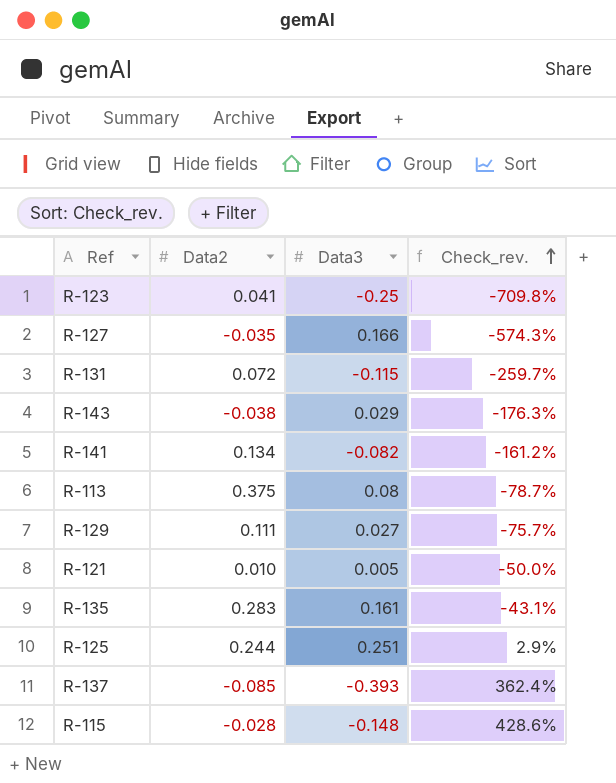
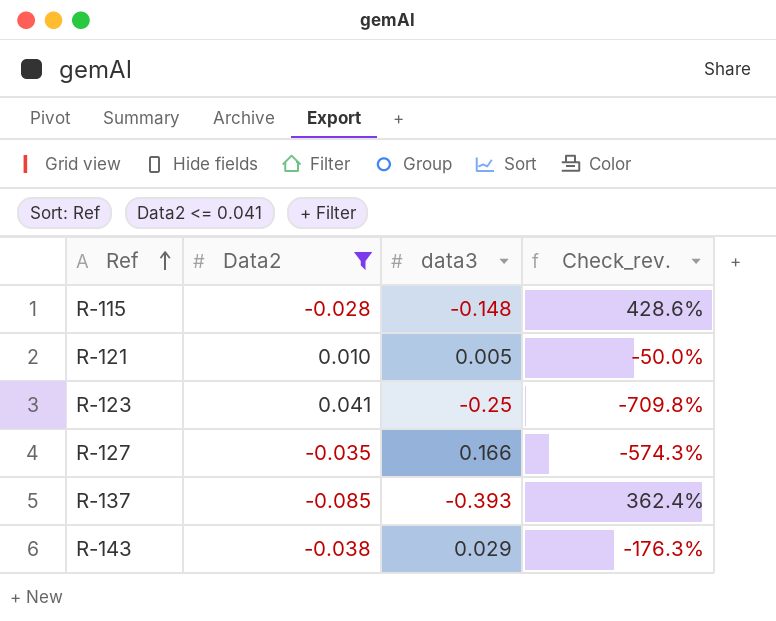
filter: none -> Data2 <= 0.041
row order: Check_rev. ascending -> Ref ascending
column name: Data3 -> data3

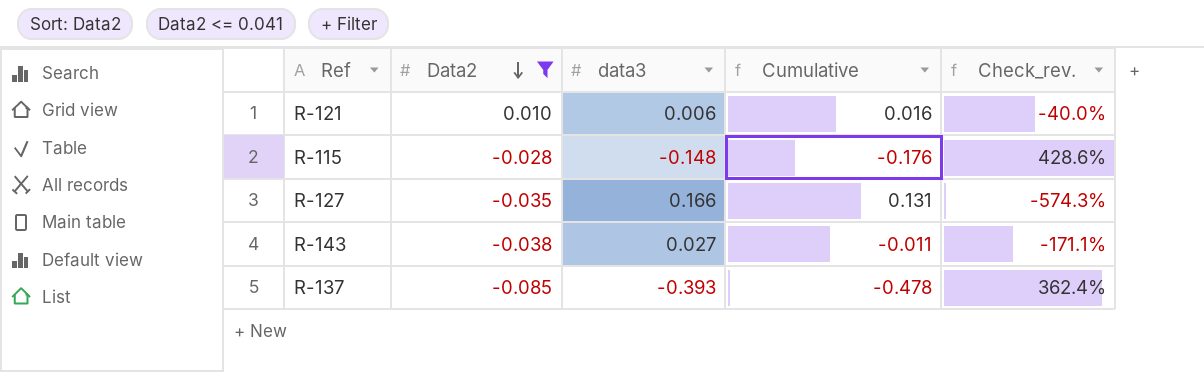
row order: Ref ascending -> Data2 descending
column Cumulative | formula: none -> [Data2] + [data3]
row R-123: 0.041 | -0.25 | -709.8% -> none
R-121 | data3: 0.005 -> 0.006
R-121 | Check_rev.: -50.0% -> -40.0%
R-143 | data3: 0.029 -> 0.027
R-143 | Check_rev.: -176.3% -> -171.1%

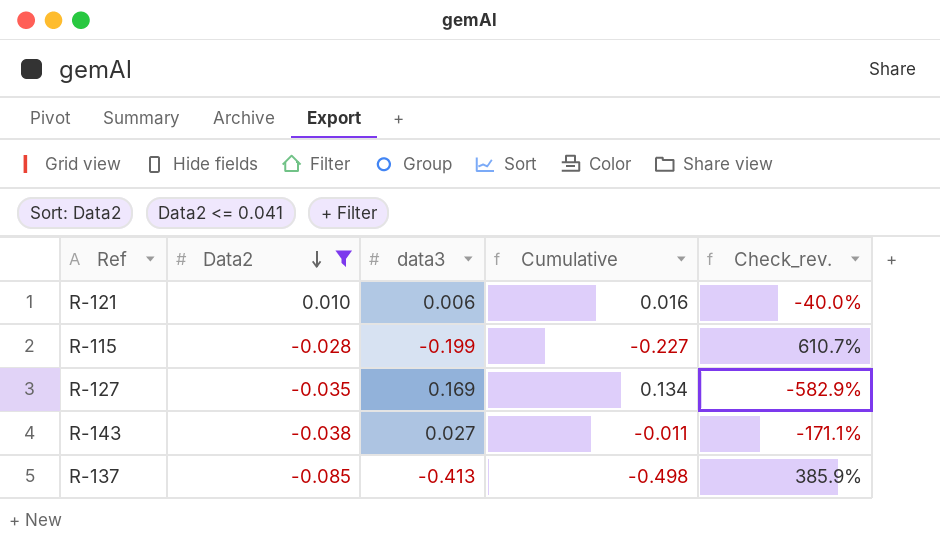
R-115 | data3: -0.148 -> -0.199
R-115 | Cumulative: -0.176 -> -0.227
R-115 | Check_rev.: 428.6% -> 610.7%
R-127 | data3: 0.166 -> 0.169
R-127 | Cumulative: 0.131 -> 0.134
R-127 | Check_rev.: -574.3% -> -582.9%
R-137 | data3: -0.393 -> -0.413
R-137 | Cumulative: -0.478 -> -0.498
R-137 | Check_rev.: 362.4% -> 385.9%

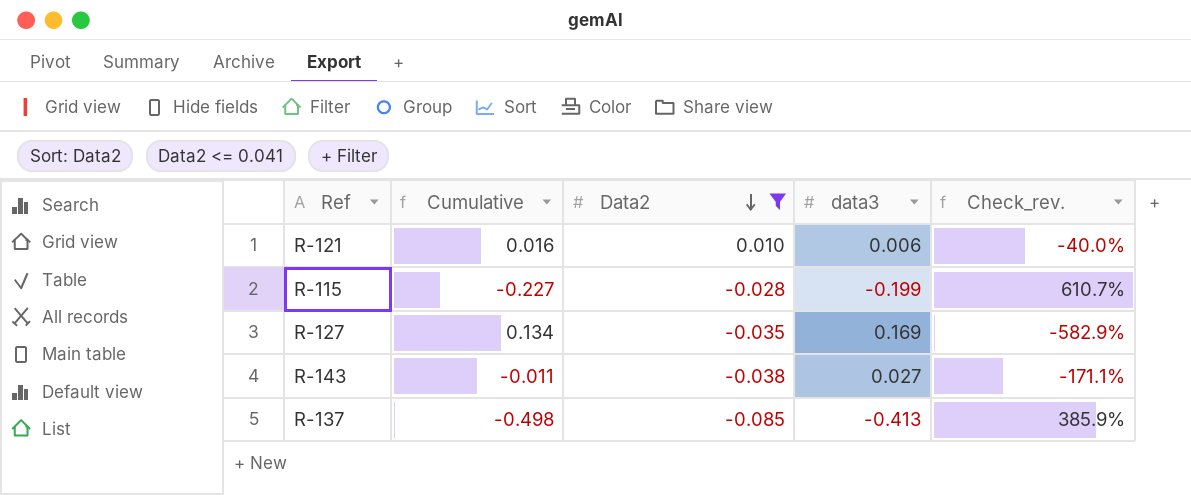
column Cumulative | position: 4 -> 2

